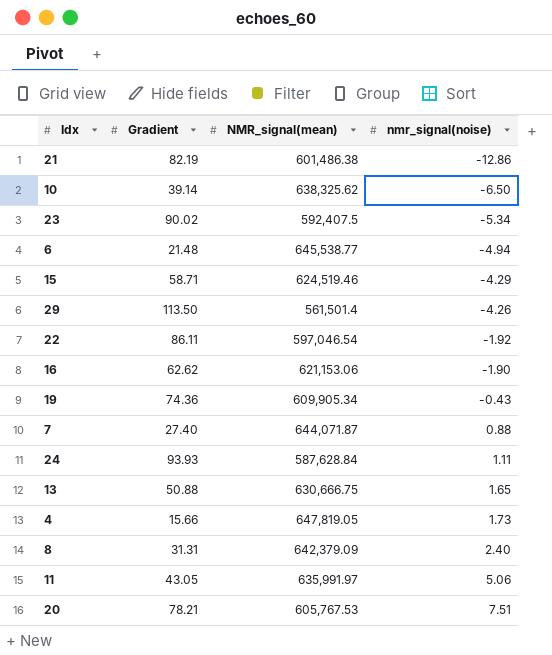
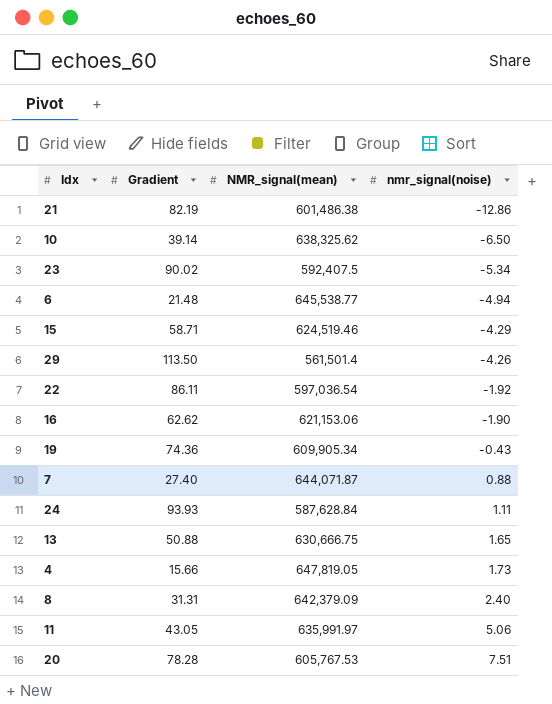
22 | NMR_signal(mean): 597,046.54 -> 597,036.54
20 | Gradient: 78.21 -> 78.28

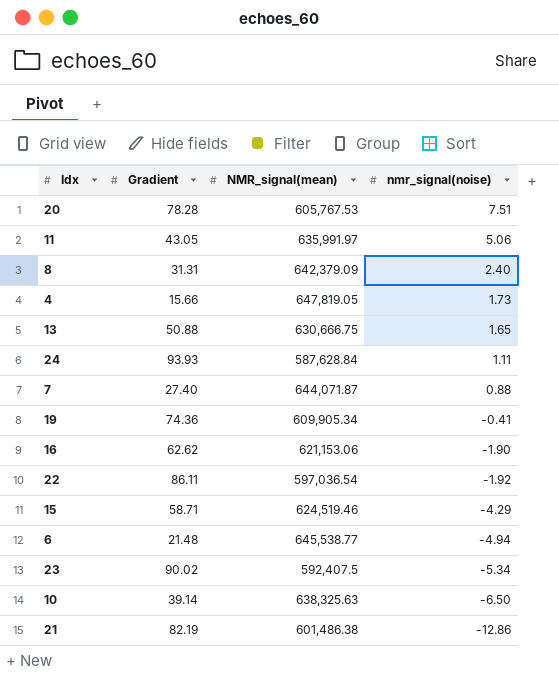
row order: nmr_signal(noise) ascending -> nmr_signal(noise) descending
row 29: 113.50 | 561,501.4 | -4.26 -> none
19 | nmr_signal(noise): -0.43 -> -0.41
10 | NMR_signal(mean): 638,325.62 -> 638,325.63

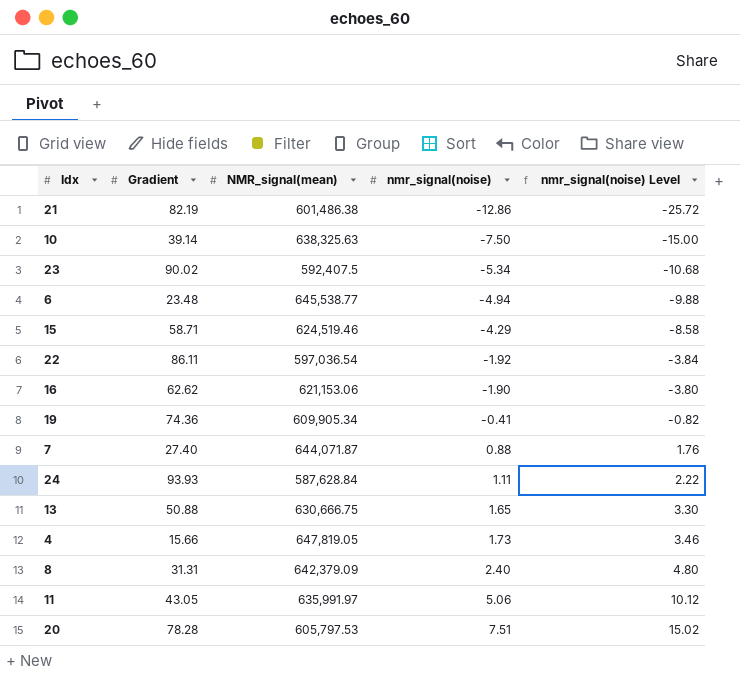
row order: nmr_signal(noise) descending -> nmr_signal(noise) ascending
column nmr_signal(noise) Level | formula: none -> [nmr_signal(noise)] * 2
10 | nmr_signal(noise): -6.50 -> -7.50
6 | Gradient: 21.48 -> 23.48
20 | NMR_signal(mean): 605,767.53 -> 605,797.53

